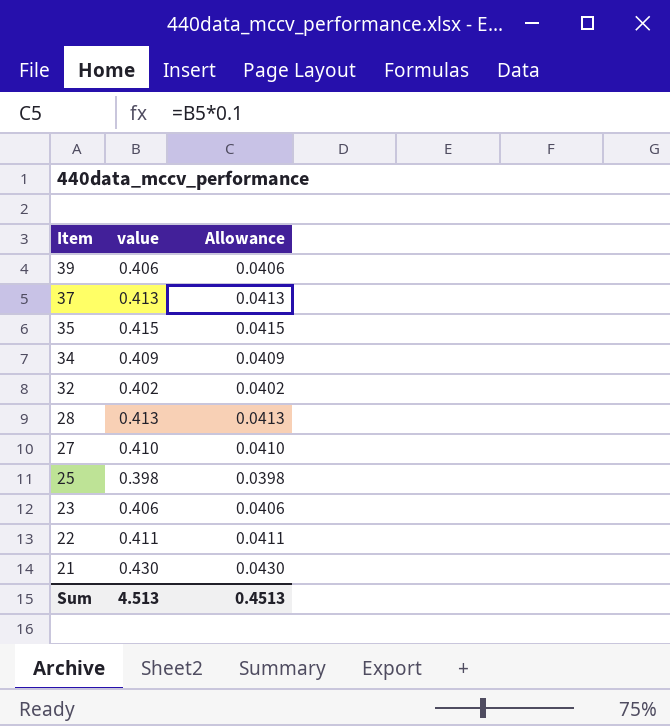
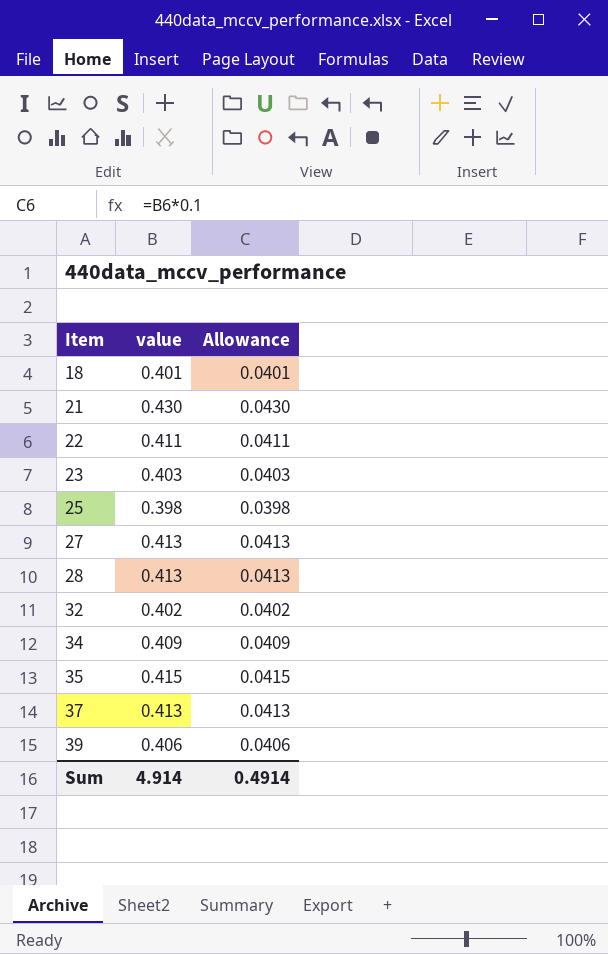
row order: Item descending -> Item ascending
row 18: none -> 0.401 | 0.0401
23 | value: 0.406 -> 0.403
23 | Allowance: 0.0406 -> 0.0403
27 | value: 0.410 -> 0.413
27 | Allowance: 0.0410 -> 0.0413
Sum | value: 4.513 -> 4.914
Sum | Allowance: 0.4513 -> 0.4914

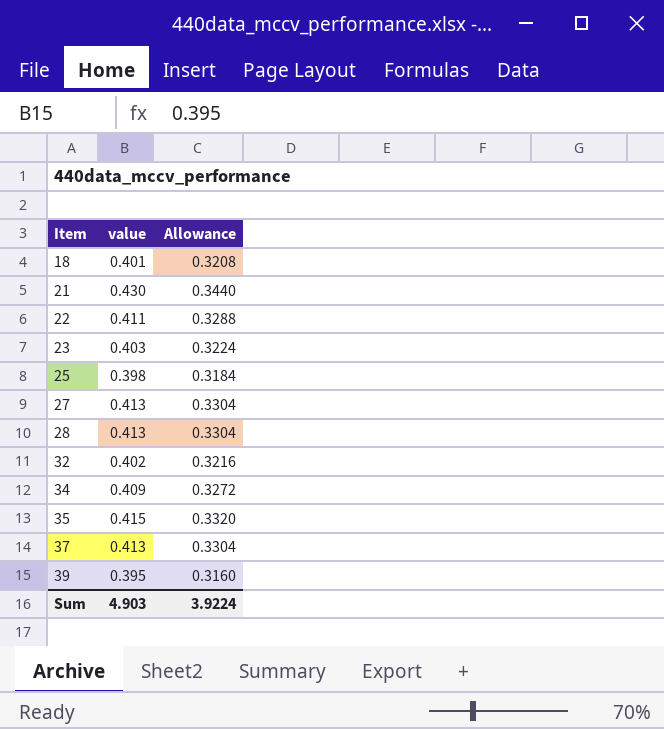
column Allowance | formula: [value] * 0.1 -> [value] * 0.8
39 | value: 0.406 -> 0.395
Sum | value: 4.914 -> 4.903
Sum | Allowance: 0.4914 -> 3.9224

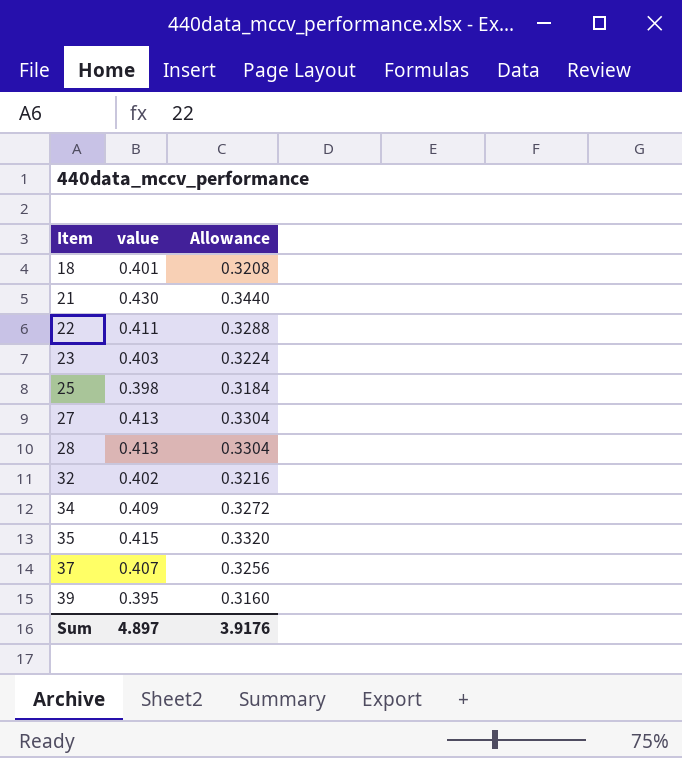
37 | value: 0.413 -> 0.407
37 | Allowance: 0.3304 -> 0.3256
Sum | value: 4.903 -> 4.897
Sum | Allowance: 3.9224 -> 3.9176

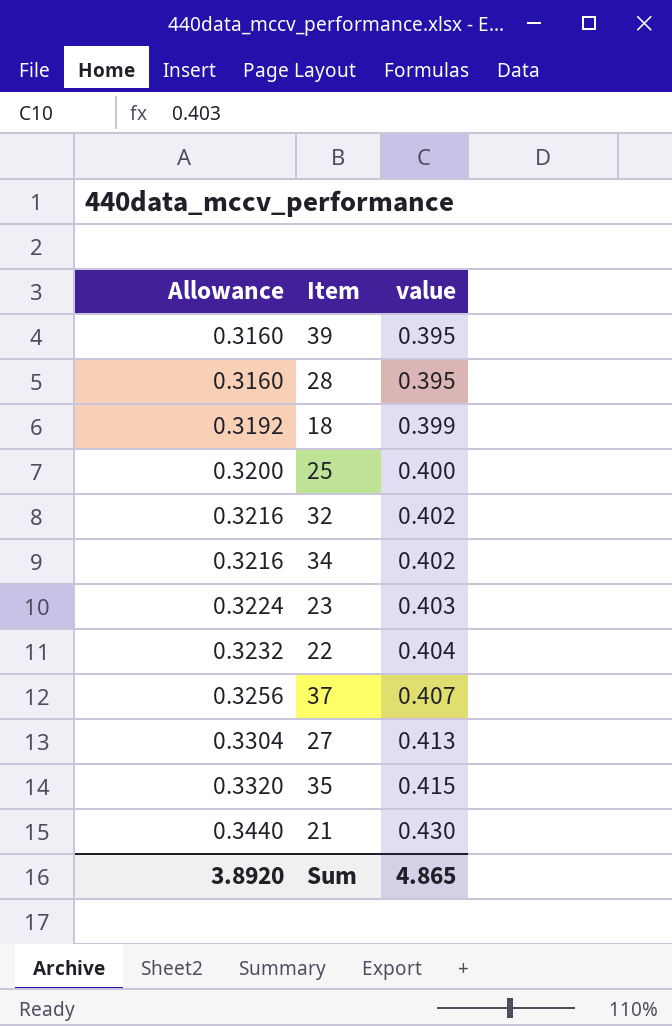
row order: Item ascending -> Allowance ascending
column Allowance | position: 3 -> 1
28 | Allowance: 0.3304 -> 0.3160
28 | value: 0.413 -> 0.395
18 | Allowance: 0.3208 -> 0.3192
18 | value: 0.401 -> 0.399
25 | Allowance: 0.3184 -> 0.3200
25 | value: 0.398 -> 0.400
34 | Allowance: 0.3272 -> 0.3216
34 | value: 0.409 -> 0.402
22 | Allowance: 0.3288 -> 0.3232
22 | value: 0.411 -> 0.404
Sum | Allowance: 3.9176 -> 3.8920
Sum | value: 4.897 -> 4.865

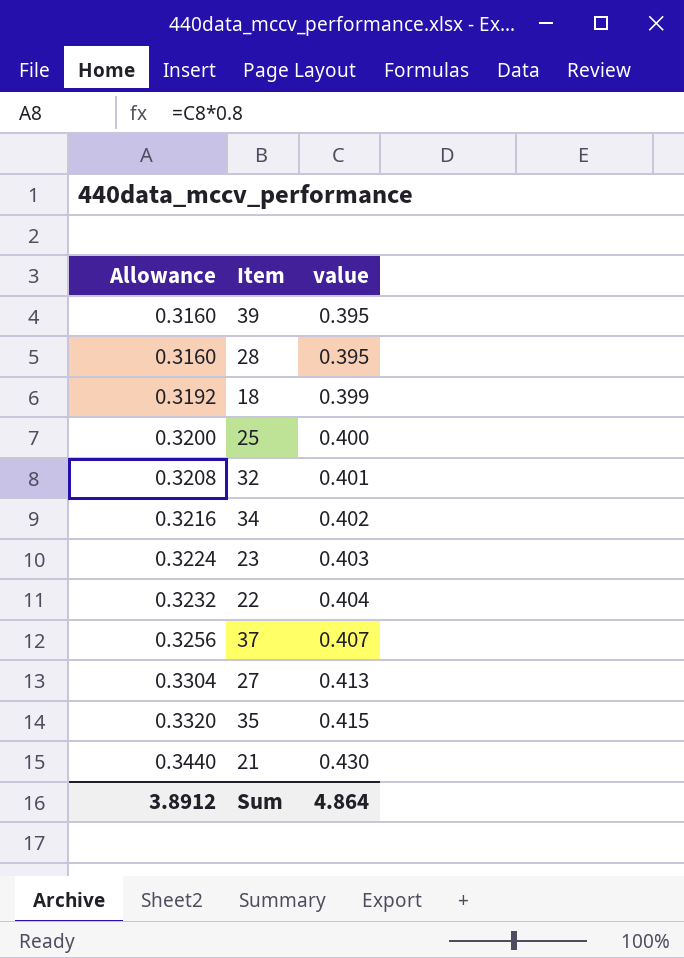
32 | Allowance: 0.3216 -> 0.3208
32 | value: 0.402 -> 0.401
Sum | Allowance: 3.8920 -> 3.8912
Sum | value: 4.865 -> 4.864

